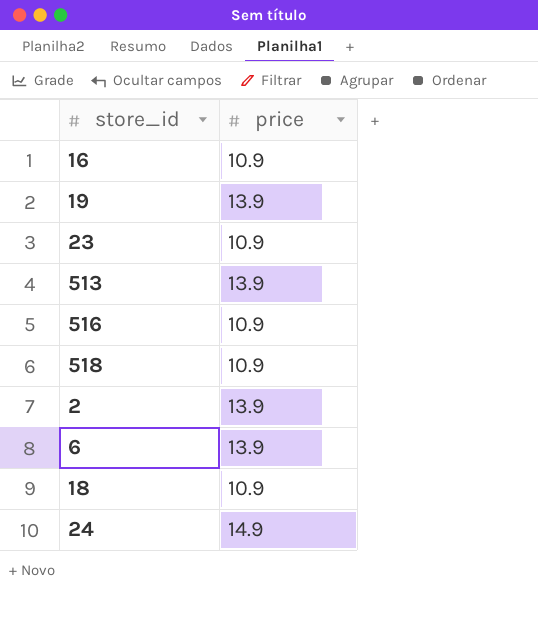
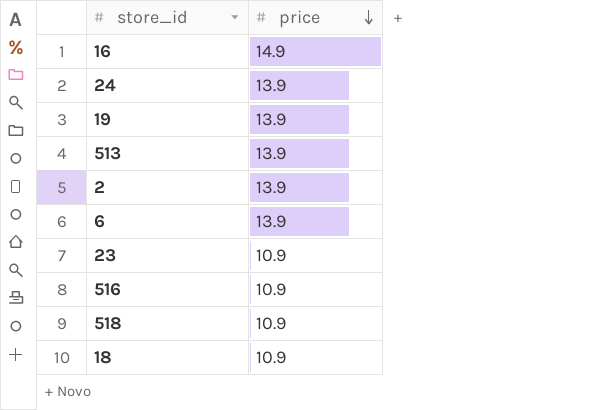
row order: none -> price descending
16 | price: 10.9 -> 14.9
24 | price: 14.9 -> 13.9

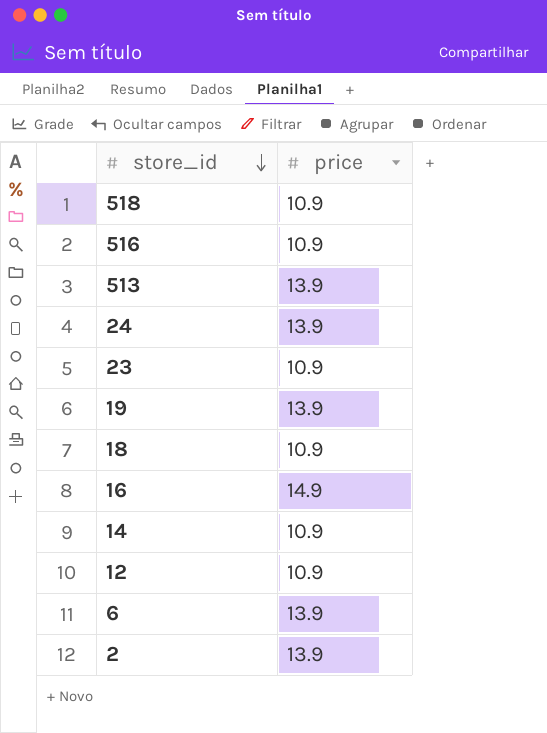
row order: price descending -> store_id descending
row 14: none -> 10.9
row 12: none -> 10.9

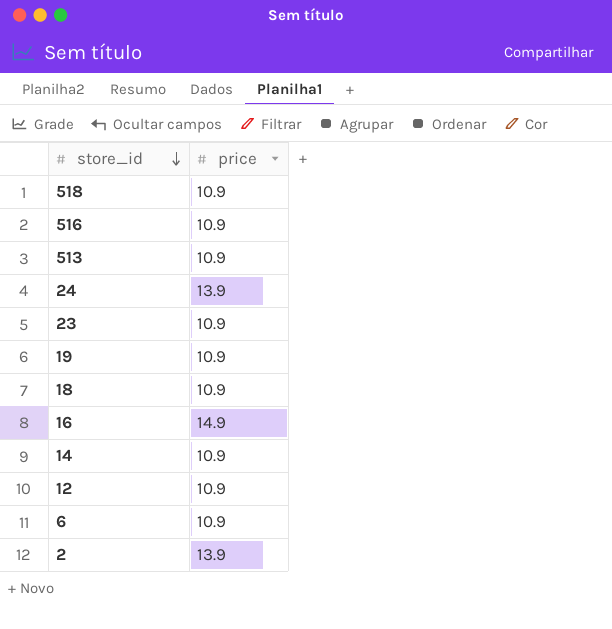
513 | price: 13.9 -> 10.9
19 | price: 13.9 -> 10.9
6 | price: 13.9 -> 10.9

